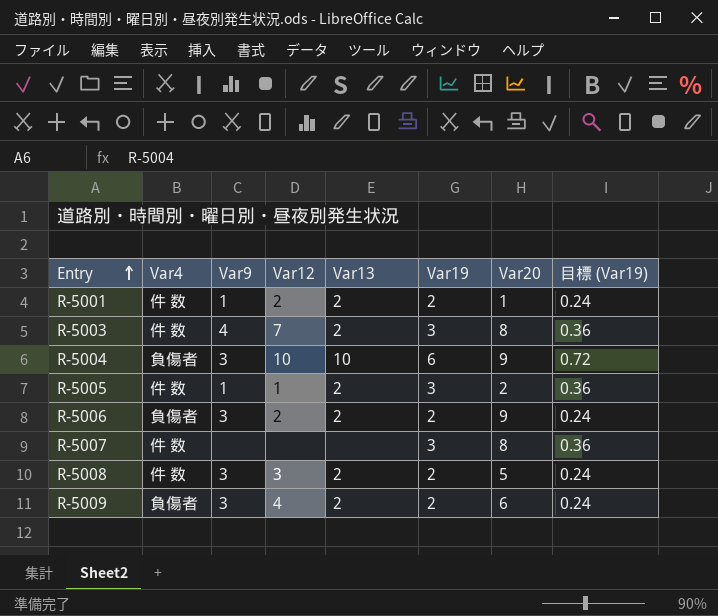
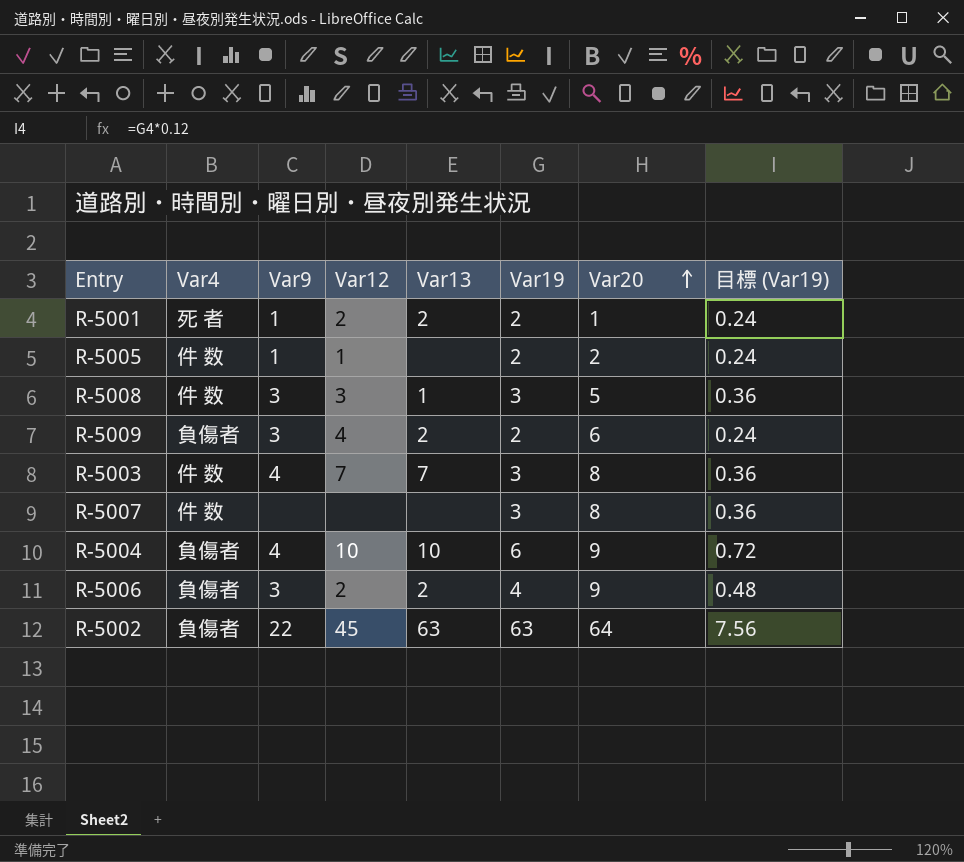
row order: Entry ascending -> Var20 ascending
R-5001 | Var4: 件 数 -> 死 者
R-5005 | Var13: 2 -> none
R-5005 | Var19: 3 -> 2
R-5005 | 目標 (Var19): 0.36 -> 0.24
R-5008 | Var13: 2 -> 1
R-5008 | Var19: 2 -> 3
R-5008 | 目標 (Var19): 0.24 -> 0.36
R-5003 | Var13: 2 -> 7
R-5004 | Var9: 3 -> 4
R-5006 | Var19: 2 -> 4
R-5006 | 目標 (Var19): 0.24 -> 0.48
row R-5002: none -> 負傷者 | 22 | 45 | 63 | 63 | 64 | 7.56

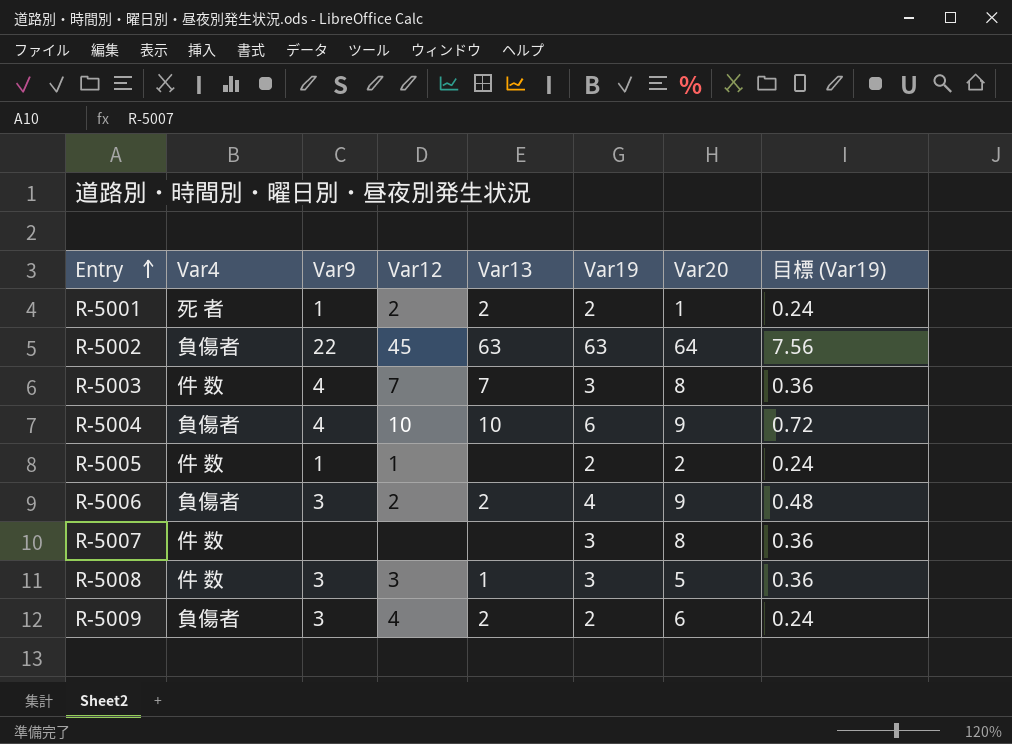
row order: Var20 ascending -> Entry ascending

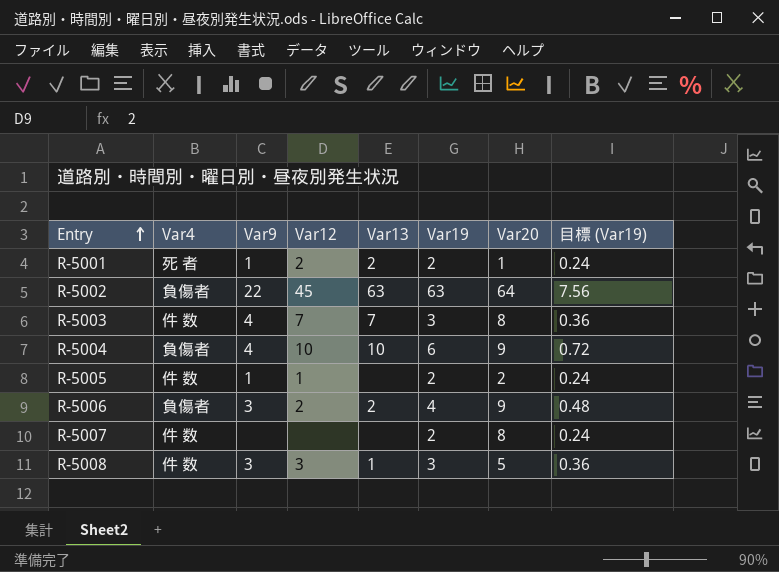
row R-5009: 負傷者 | 3 | 4 | 2 | 2 | 6 | 0.24 -> none
R-5007 | Var19: 3 -> 2
R-5007 | 目標 (Var19): 0.36 -> 0.24

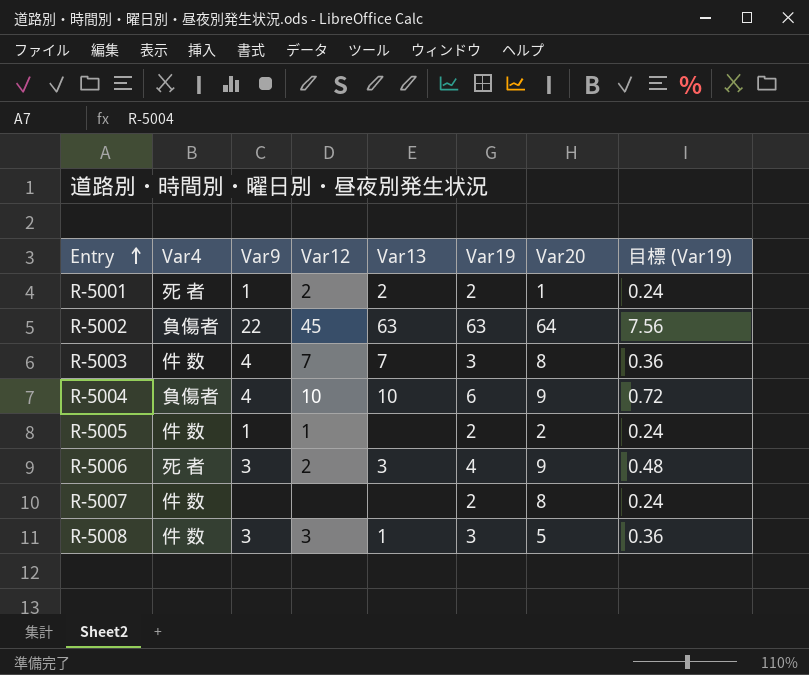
R-5006 | Var4: 負傷者 -> 死 者
R-5006 | Var13: 2 -> 3

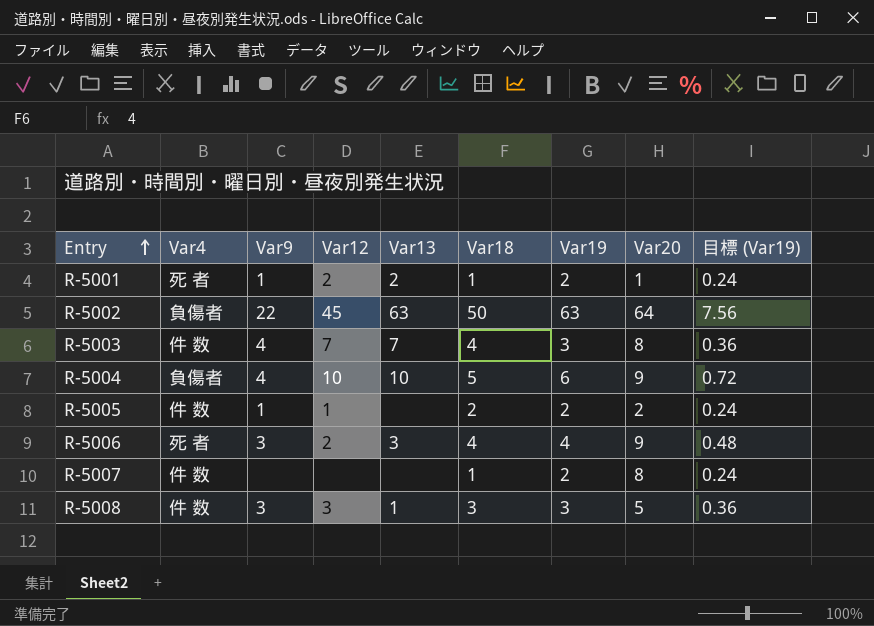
column Var18 | position: none -> 6

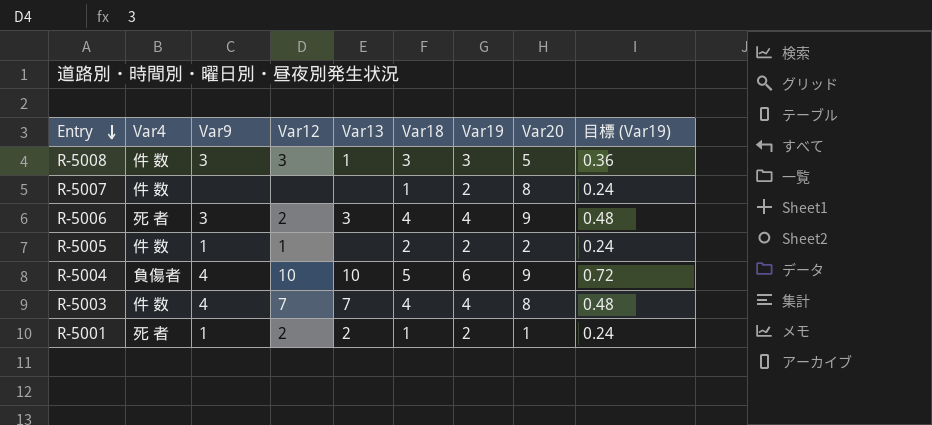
row order: Entry ascending -> Entry descending
row R-5002: 負傷者 | 22 | 45 | 63 | 50 | 63 | 64 | 7.56 -> none
R-5003 | Var19: 3 -> 4
R-5003 | 目標 (Var19): 0.36 -> 0.48

